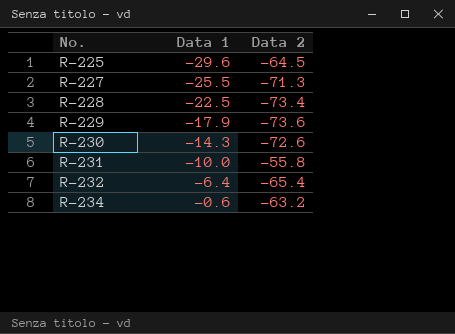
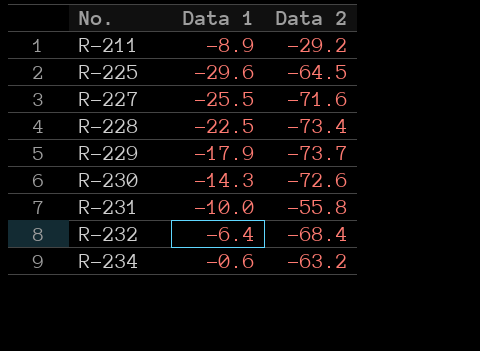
row R-211: none -> -8.9 | -29.2
R-227 | Data 2: -71.3 -> -71.6
R-229 | Data 2: -73.6 -> -73.7
R-232 | Data 2: -65.4 -> -68.4

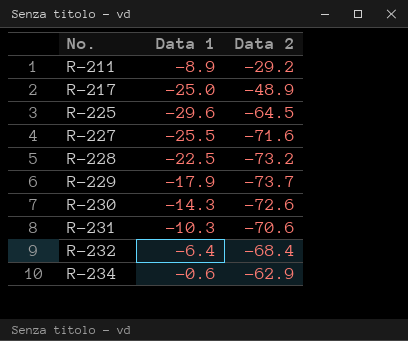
row R-217: none -> -25.0 | -48.9
R-228 | Data 2: -73.4 -> -73.2
R-231 | Data 1: -10.0 -> -10.3
R-231 | Data 2: -55.8 -> -70.6
R-234 | Data 2: -63.2 -> -62.9

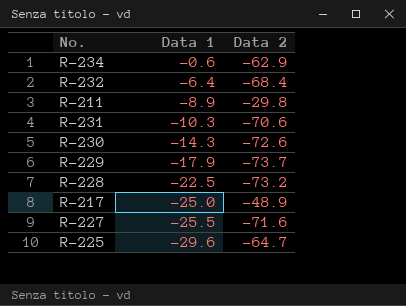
row order: No. ascending -> Data 1 descending
R-211 | Data 2: -29.2 -> -29.8
R-225 | Data 2: -64.5 -> -64.7

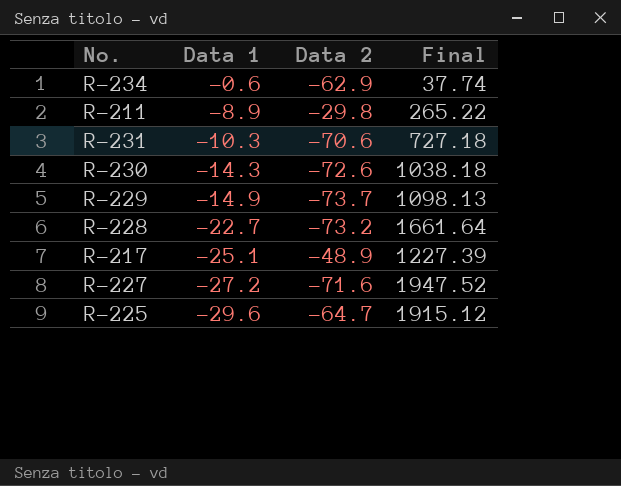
column Final | formula: none -> [Data 1] * [Data 2]
row R-232: -6.4 | -68.4 -> none
R-229 | Data 1: -17.9 -> -14.9
R-228 | Data 1: -22.5 -> -22.7
R-217 | Data 1: -25.0 -> -25.1
R-227 | Data 1: -25.5 -> -27.2

